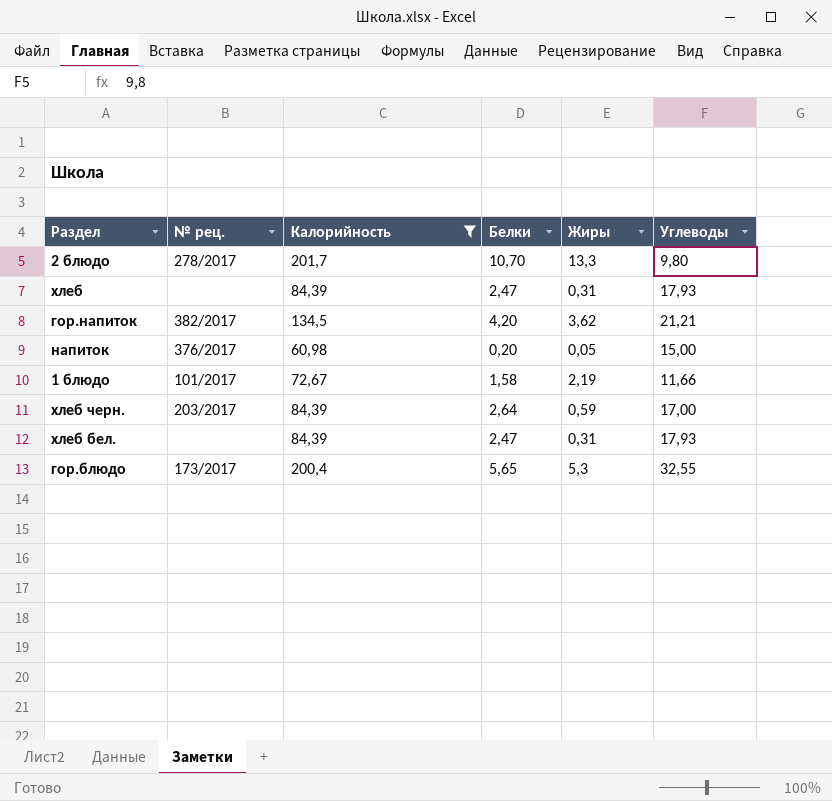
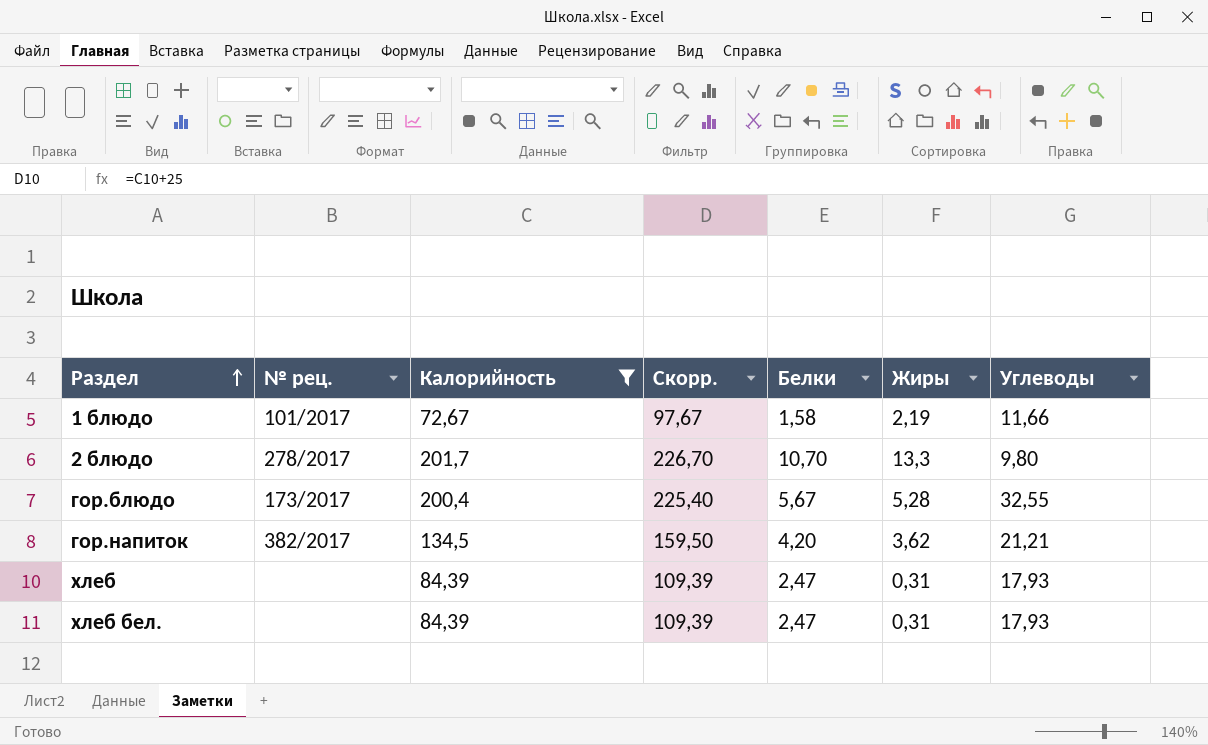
row order: none -> Раздел ascending
column Скорр. | formula: none -> [Калорийность] + 25
row напиток: 376/2017 | 60,98 | 0,20 | 0,05 | 15,00 -> none
row хлеб черн.: 203/2017 | 84,39 | 2,64 | 0,59 | 17,00 -> none
гор.блюдо | Белки: 5,65 -> 5,67
гор.блюдо | Жиры: 5,3 -> 5,28

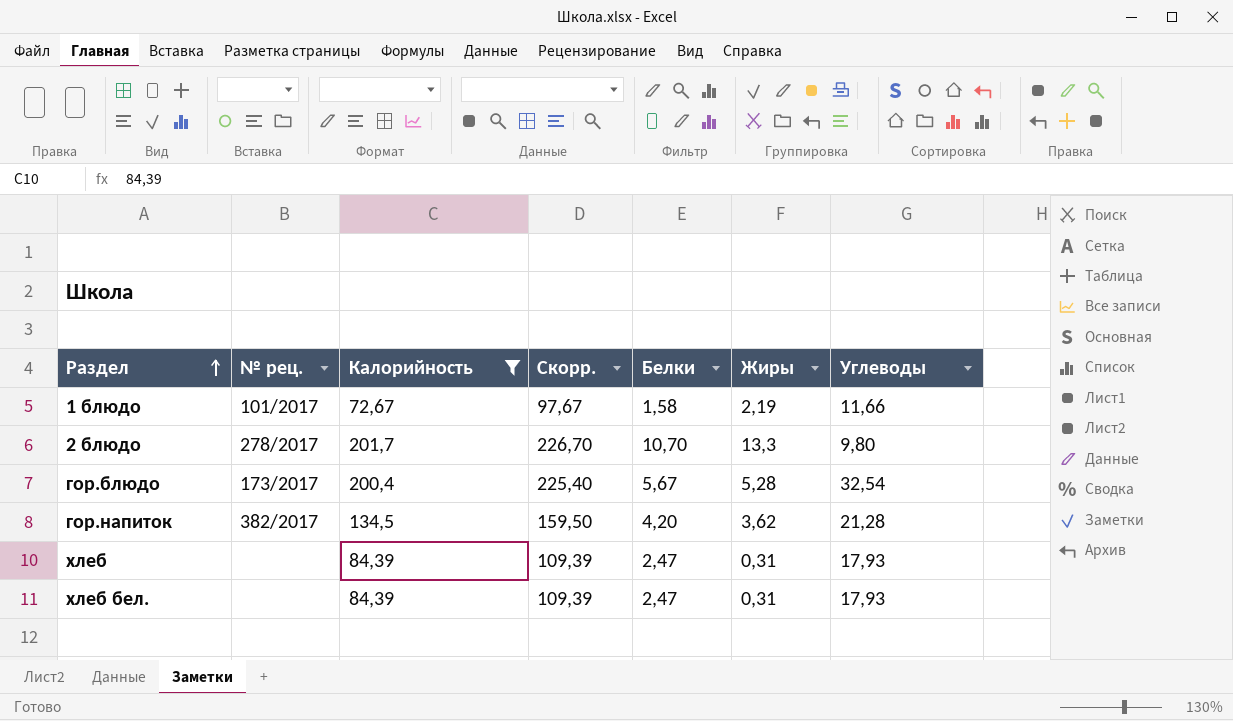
гор.блюдо | Углеводы: 32,55 -> 32,54
гор.напиток | Углеводы: 21,21 -> 21,28

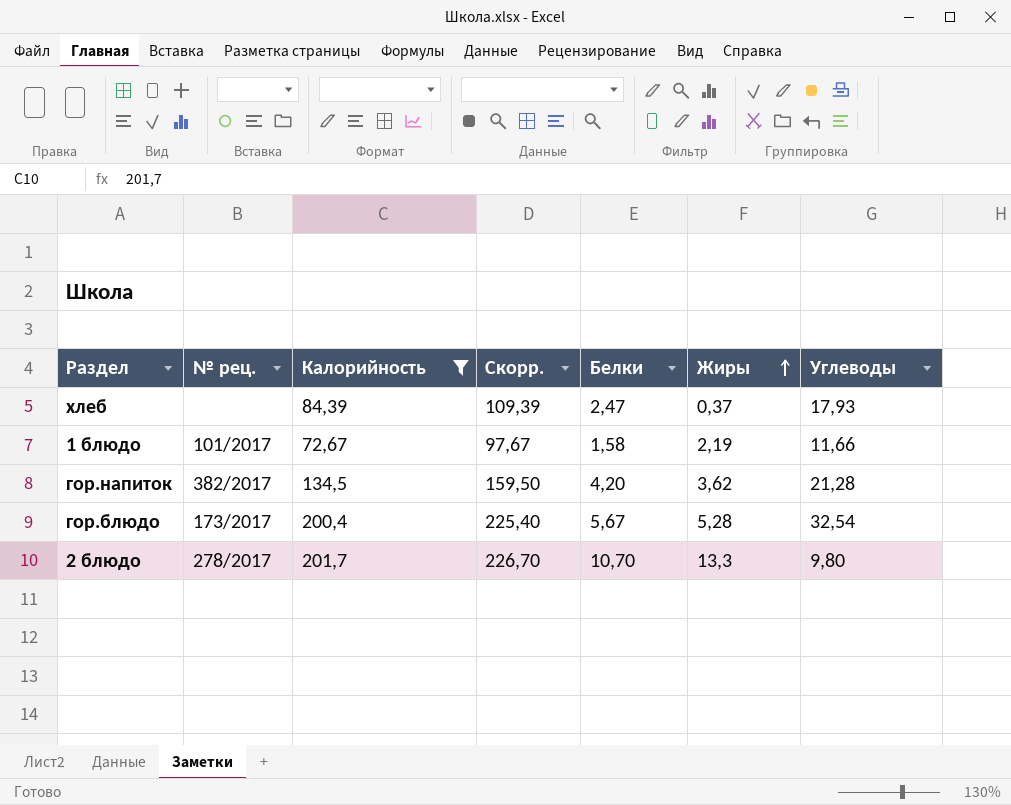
row order: Раздел ascending -> Жиры ascending
row хлеб бел.: none | 84,39 | 109,39 | 2,47 | 0,31 | 17,93 -> none
хлеб | Жиры: 0,31 -> 0,37

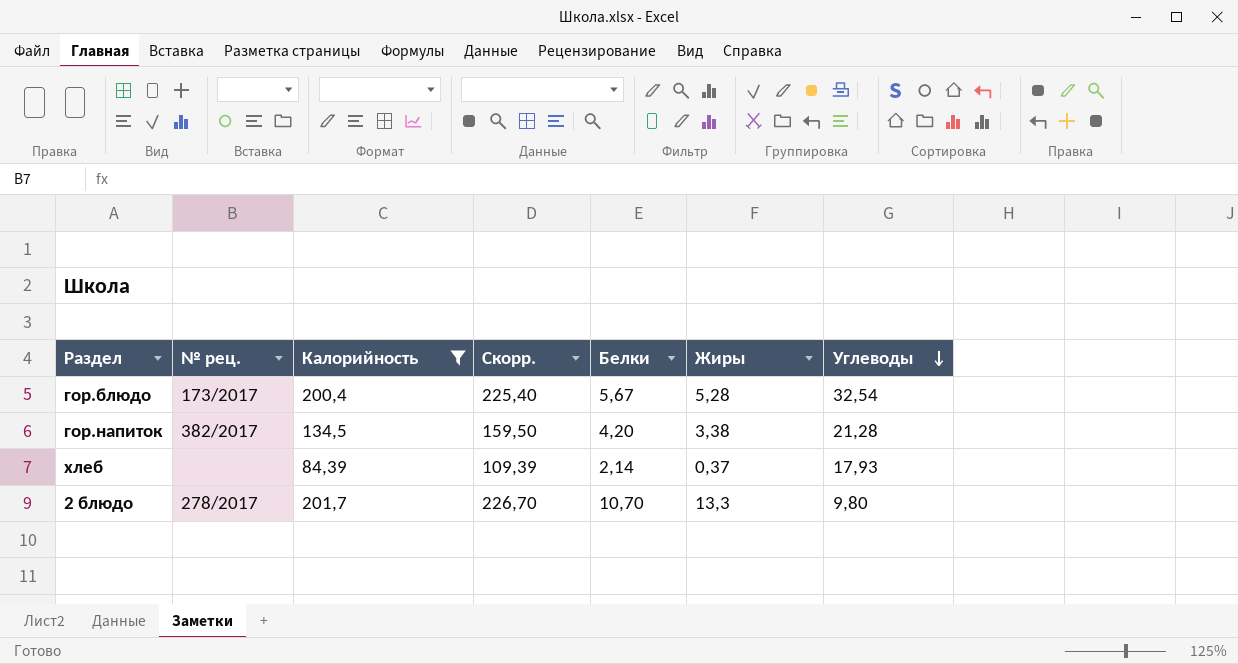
row order: Жиры ascending -> Углеводы descending
row 1 блюдо: 101/2017 | 72,67 | 97,67 | 1,58 | 2,19 | 11,66 -> none
гор.напиток | Жиры: 3,62 -> 3,38
хлеб | Белки: 2,47 -> 2,14

